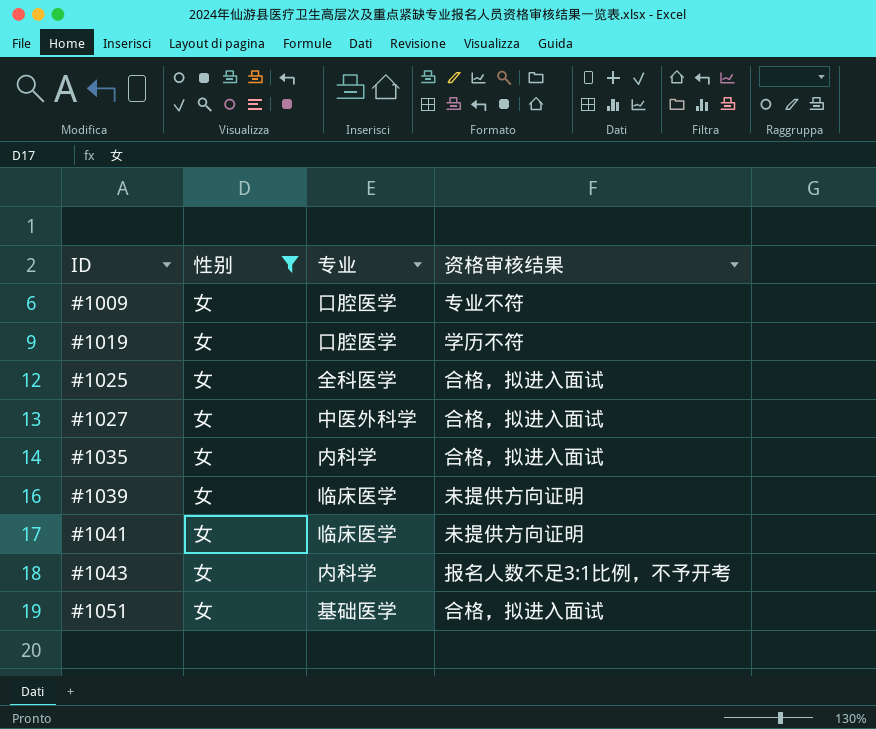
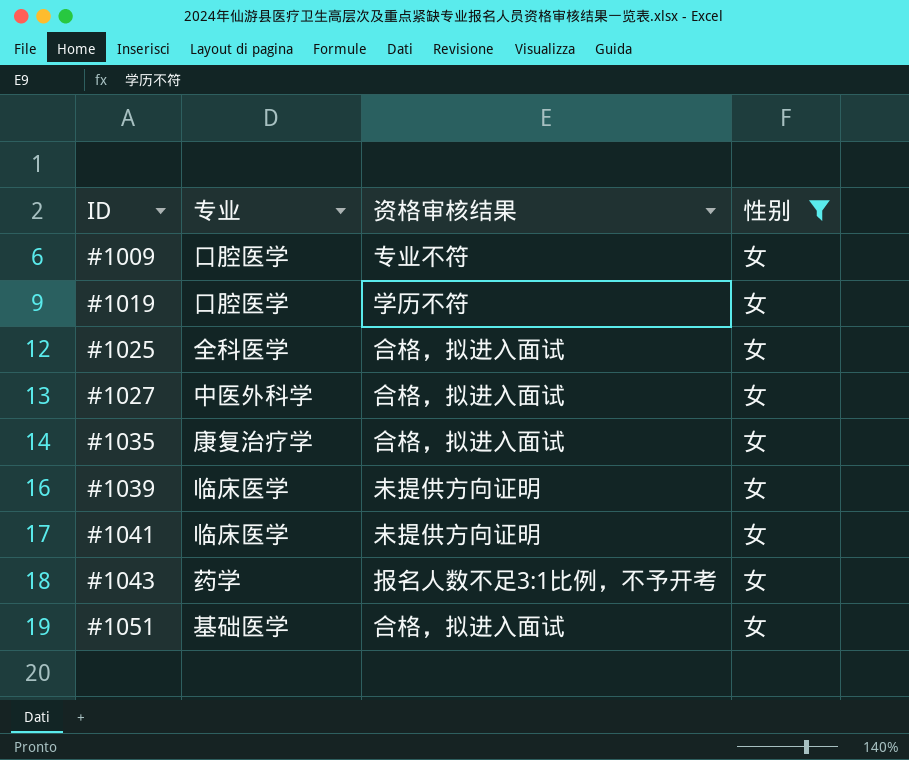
column 性别 | position: 2 -> 4
#1035 | 专业: 内科学 -> 康复治疗学
#1043 | 专业: 内科学 -> 药学

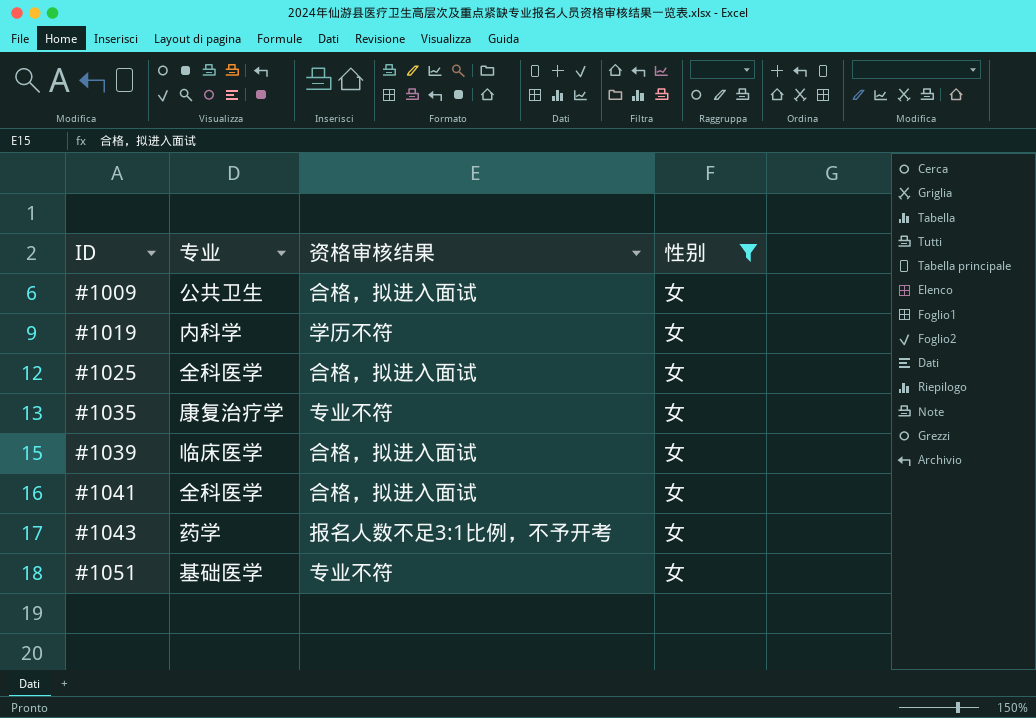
row #1027: 中医外科学 | 合格，拟进入面试 | 女 -> none
#1009 | 专业: 口腔医学 -> 公共卫生
#1009 | 资格审核结果: 专业不符 -> 合格，拟进入面试
#1019 | 专业: 口腔医学 -> 内科学
#1035 | 资格审核结果: 合格，拟进入面试 -> 专业不符
#1039 | 资格审核结果: 未提供方向证明 -> 合格，拟进入面试
#1041 | 专业: 临床医学 -> 全科医学
#1041 | 资格审核结果: 未提供方向证明 -> 合格，拟进入面试
#1051 | 资格审核结果: 合格，拟进入面试 -> 专业不符

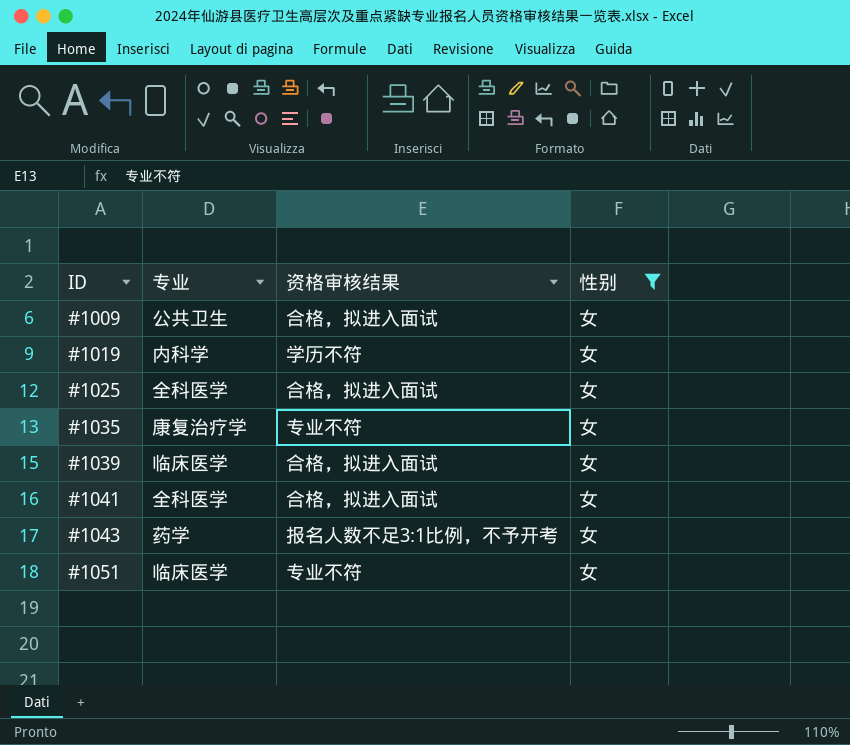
#1051 | 专业: 基础医学 -> 临床医学

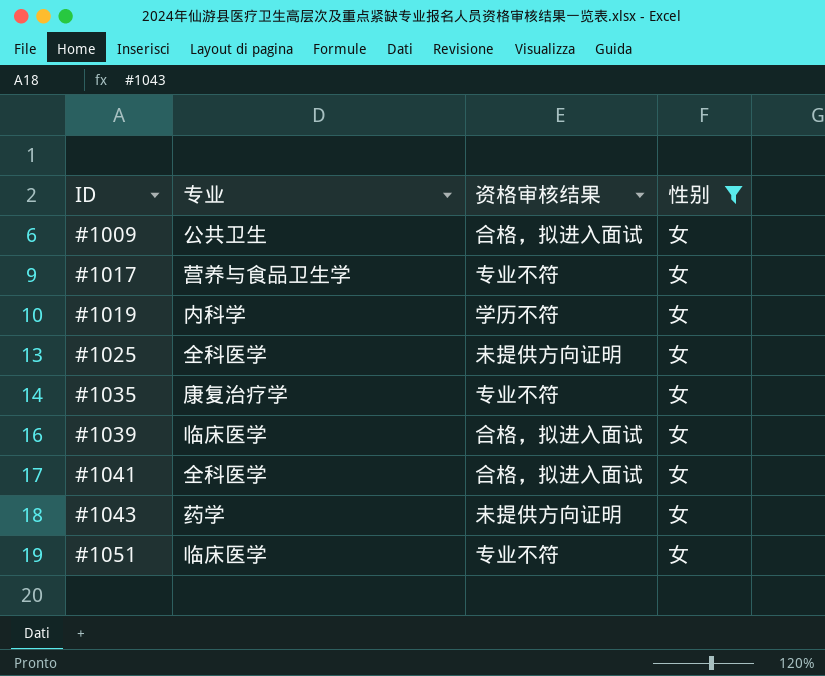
row #1017: none -> 营养与食品卫生学 | 专业不符 | 女
#1025 | 资格审核结果: 合格，拟进入面试 -> 未提供方向证明
#1043 | 资格审核结果: 报名人数不足3:1比例，不予开考 -> 未提供方向证明

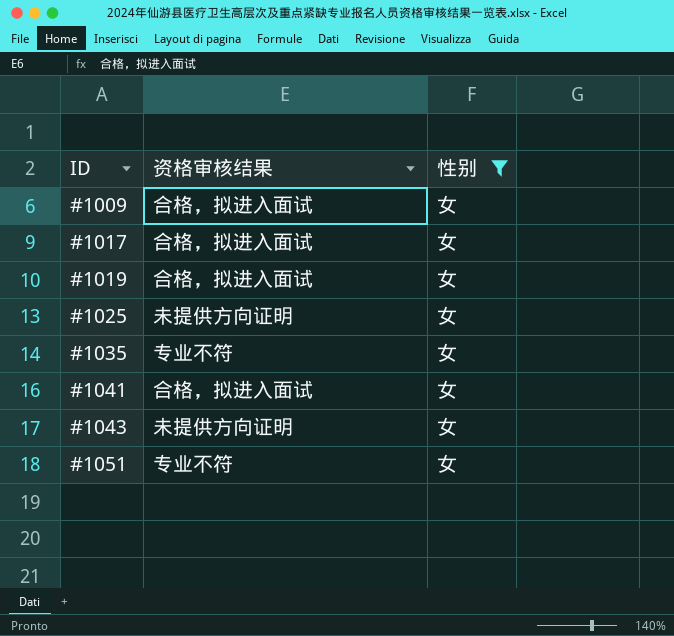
column 专业 | position: 2 -> none
row #1039: 临床医学 | 合格，拟进入面试 | 女 -> none
#1017 | 资格审核结果: 专业不符 -> 合格，拟进入面试
#1019 | 资格审核结果: 学历不符 -> 合格，拟进入面试

